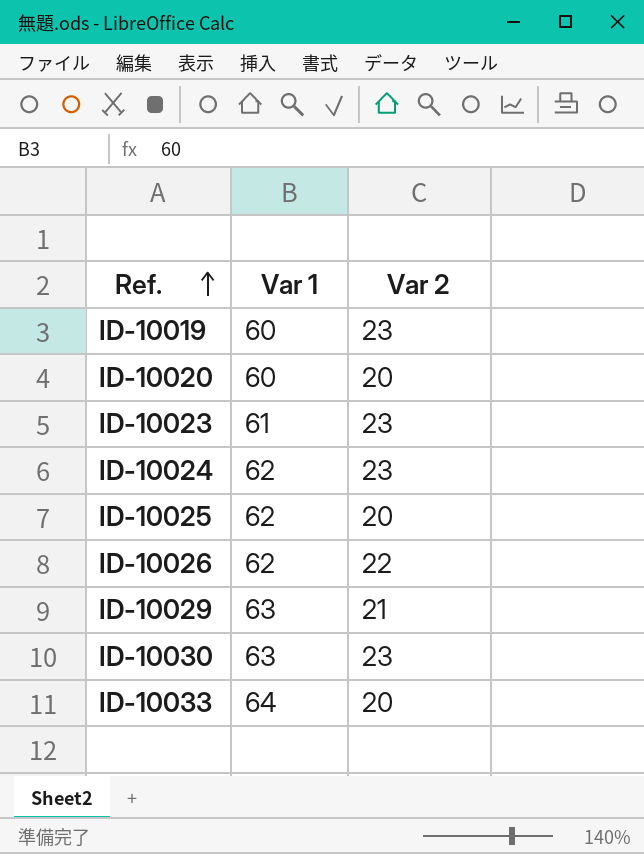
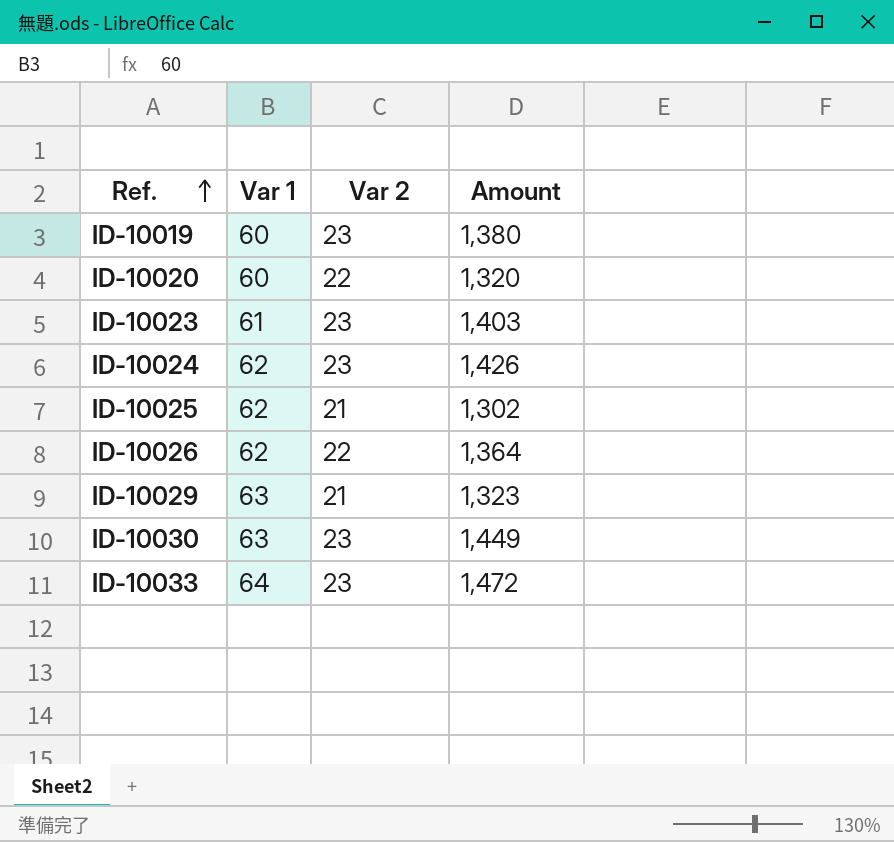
column Amount | formula: none -> [Var 1] * [Var 2]
ID-10020 | Var 2: 20 -> 22
ID-10025 | Var 2: 20 -> 21
ID-10033 | Var 2: 20 -> 23

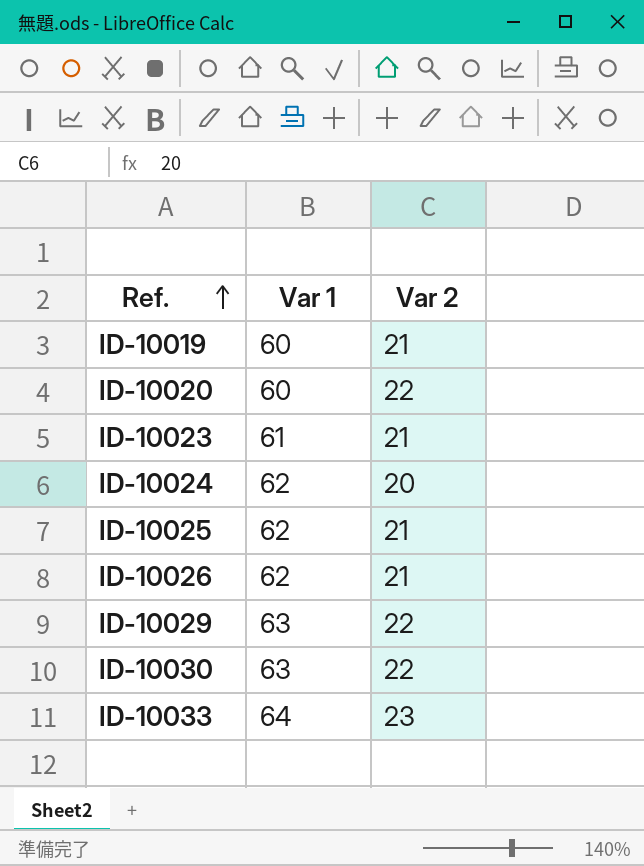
column Amount | formula: [Var 1] * [Var 2] -> none
ID-10019 | Var 2: 23 -> 21
ID-10023 | Var 2: 23 -> 21
ID-10024 | Var 2: 23 -> 20
ID-10026 | Var 2: 22 -> 21
ID-10029 | Var 2: 21 -> 22
ID-10030 | Var 2: 23 -> 22

